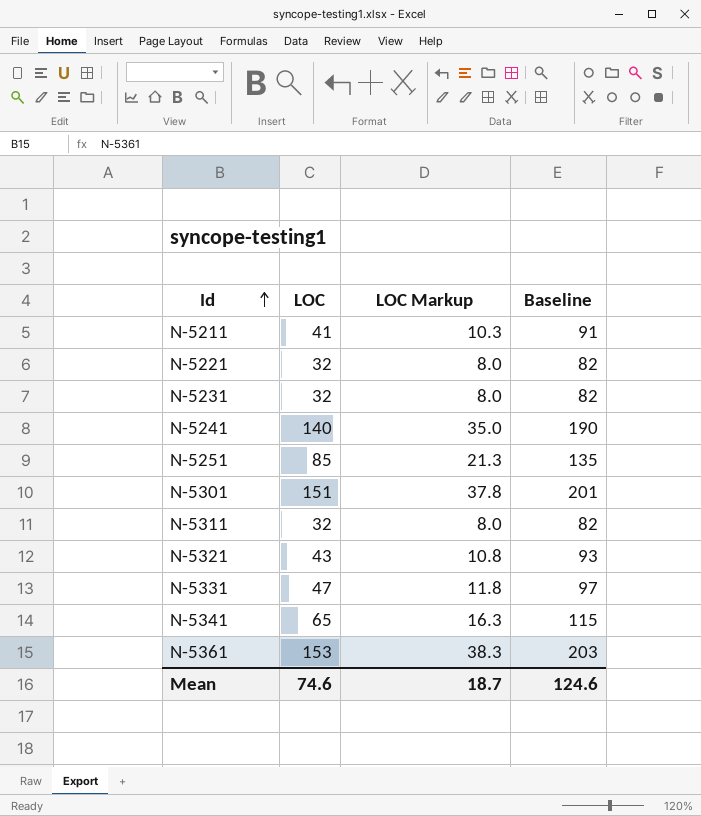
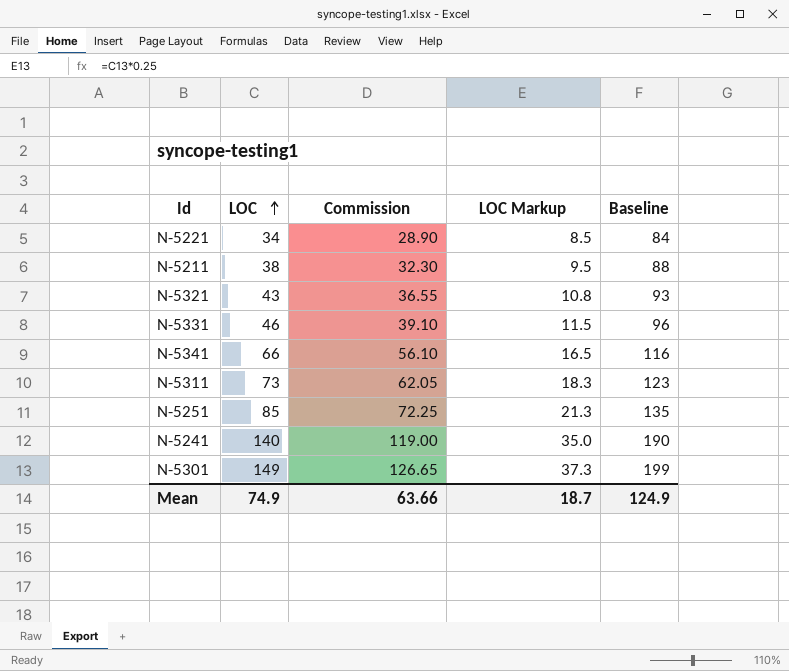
row order: Id ascending -> LOC ascending
column Commission | formula: none -> [LOC] * 0.85
row N-5231: 32 | 8.0 | 82 -> none
row N-5361: 153 | 38.3 | 203 -> none
N-5221 | LOC: 32 -> 34
N-5221 | LOC Markup: 8.0 -> 8.5
N-5221 | Baseline: 82 -> 84
N-5211 | LOC: 41 -> 38
N-5211 | LOC Markup: 10.3 -> 9.5
N-5211 | Baseline: 91 -> 88
N-5331 | LOC: 47 -> 46
N-5331 | LOC Markup: 11.8 -> 11.5
N-5331 | Baseline: 97 -> 96
N-5341 | LOC: 65 -> 66
N-5341 | LOC Markup: 16.3 -> 16.5
N-5341 | Baseline: 115 -> 116
N-5311 | LOC: 32 -> 73
N-5311 | LOC Markup: 8.0 -> 18.3
N-5311 | Baseline: 82 -> 123
N-5301 | LOC: 151 -> 149
N-5301 | LOC Markup: 37.8 -> 37.3
N-5301 | Baseline: 201 -> 199
Mean | LOC: 74.6 -> 74.9
Mean | Baseline: 124.6 -> 124.9

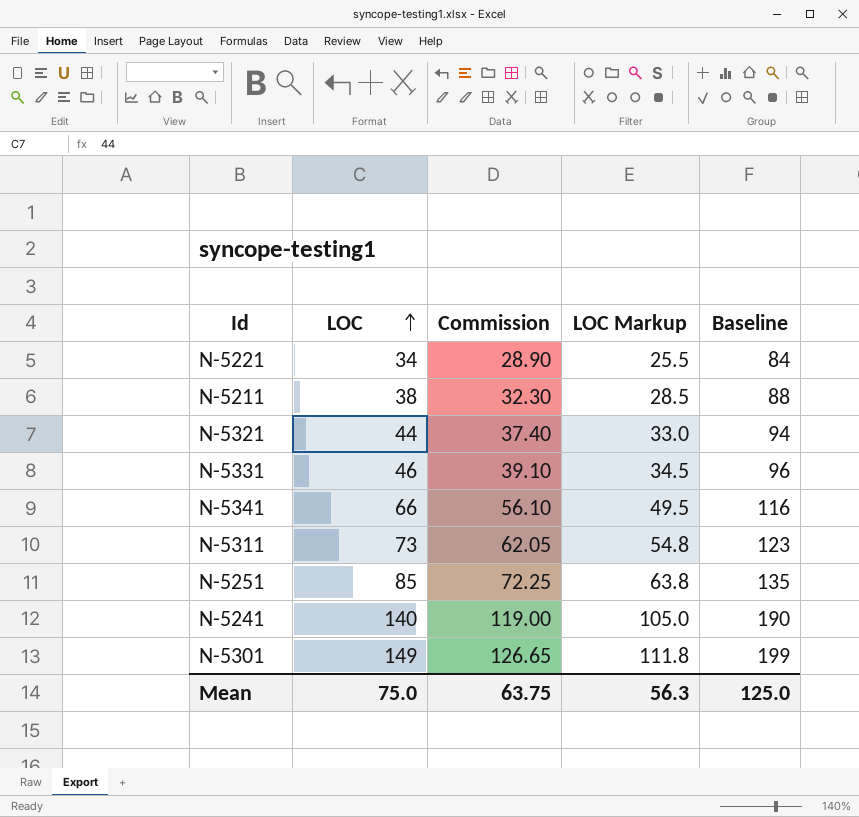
column LOC Markup | formula: [LOC] * 0.25 -> [LOC] * 0.75
N-5321 | LOC: 43 -> 44
N-5321 | Commission: 36.55 -> 37.40
N-5321 | Baseline: 93 -> 94
Mean | LOC: 74.9 -> 75.0
Mean | Commission: 63.66 -> 63.75
Mean | LOC Markup: 18.7 -> 56.3
Mean | Baseline: 124.9 -> 125.0

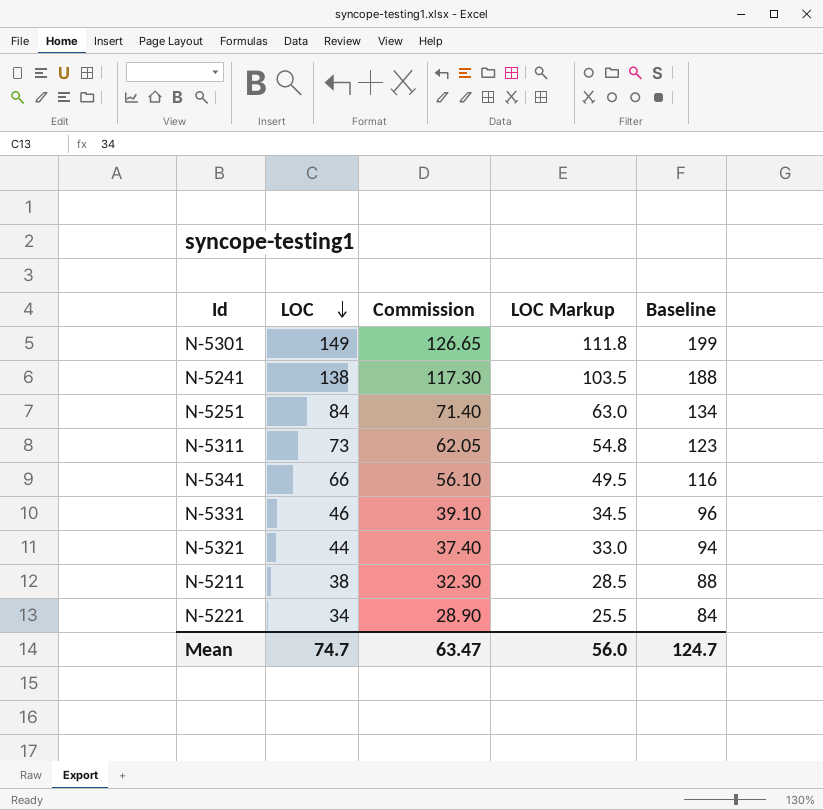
row order: LOC ascending -> LOC descending
N-5241 | LOC: 140 -> 138
N-5241 | Commission: 119.00 -> 117.30
N-5241 | LOC Markup: 105.0 -> 103.5
N-5241 | Baseline: 190 -> 188
N-5251 | LOC: 85 -> 84
N-5251 | Commission: 72.25 -> 71.40
N-5251 | LOC Markup: 63.8 -> 63.0
N-5251 | Baseline: 135 -> 134
Mean | LOC: 75.0 -> 74.7
Mean | Commission: 63.75 -> 63.47
Mean | LOC Markup: 56.3 -> 56.0
Mean | Baseline: 125.0 -> 124.7

